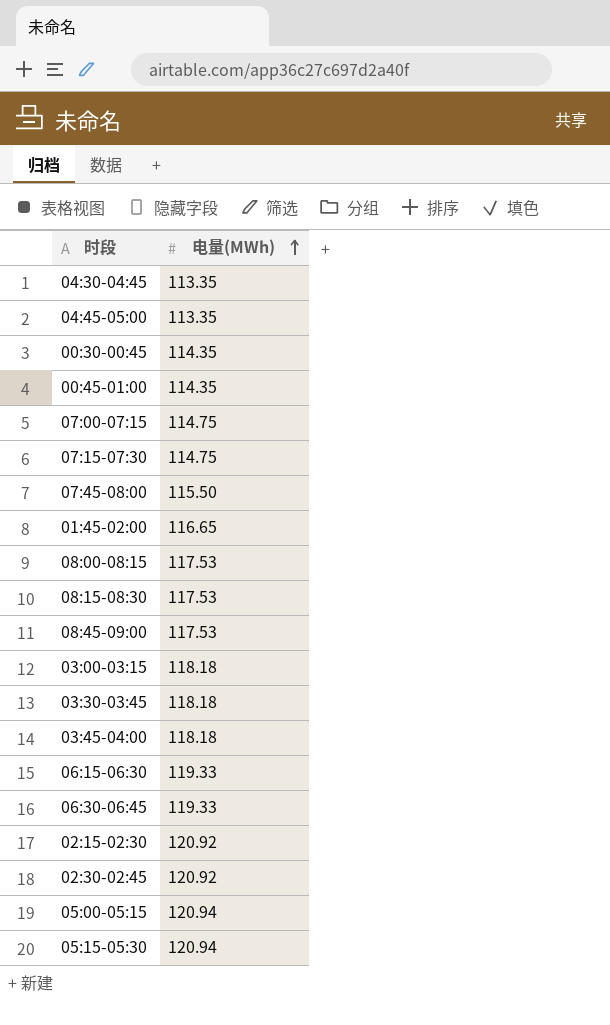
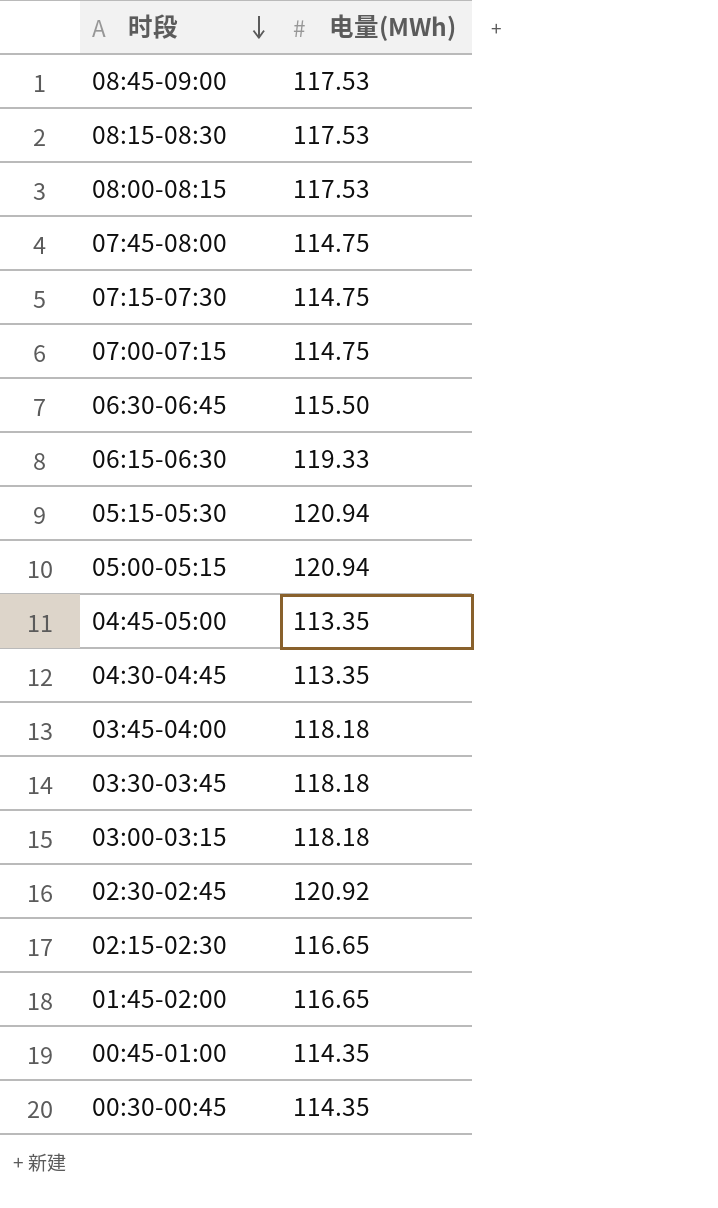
row order: 电量(MWh) ascending -> 时段 descending
07:45-08:00 | 电量(MWh): 115.50 -> 114.75
06:30-06:45 | 电量(MWh): 119.33 -> 115.50
02:15-02:30 | 电量(MWh): 120.92 -> 116.65

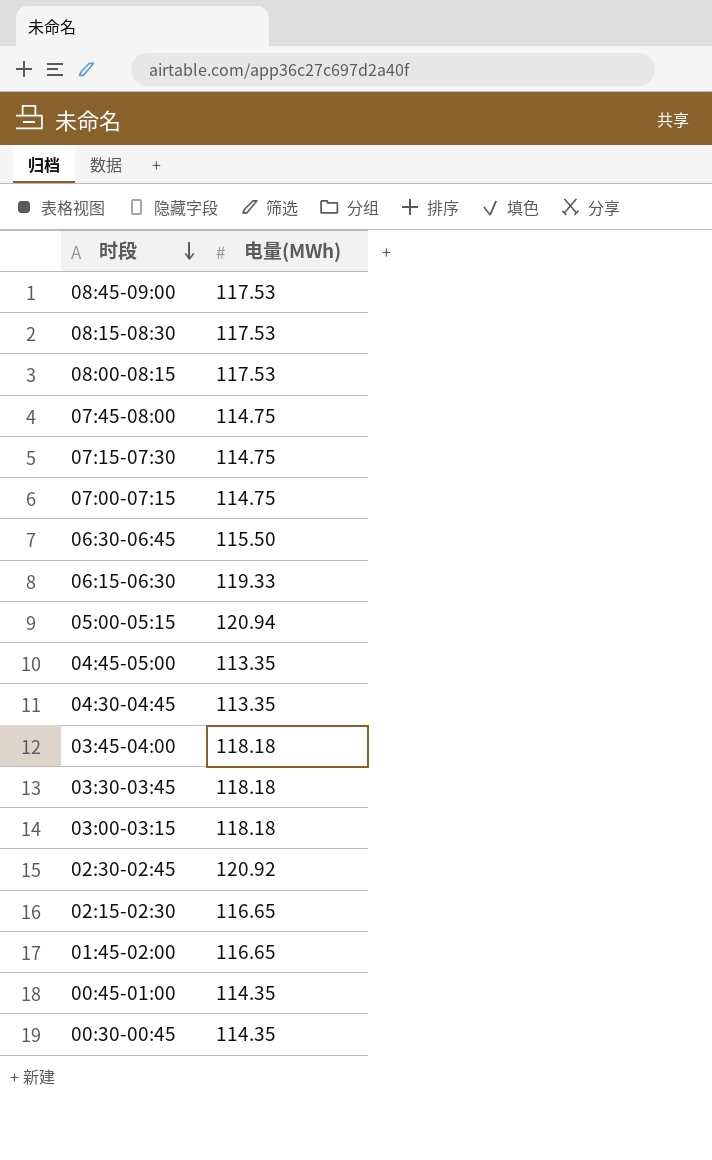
row 05:15-05:30: 120.94 -> none

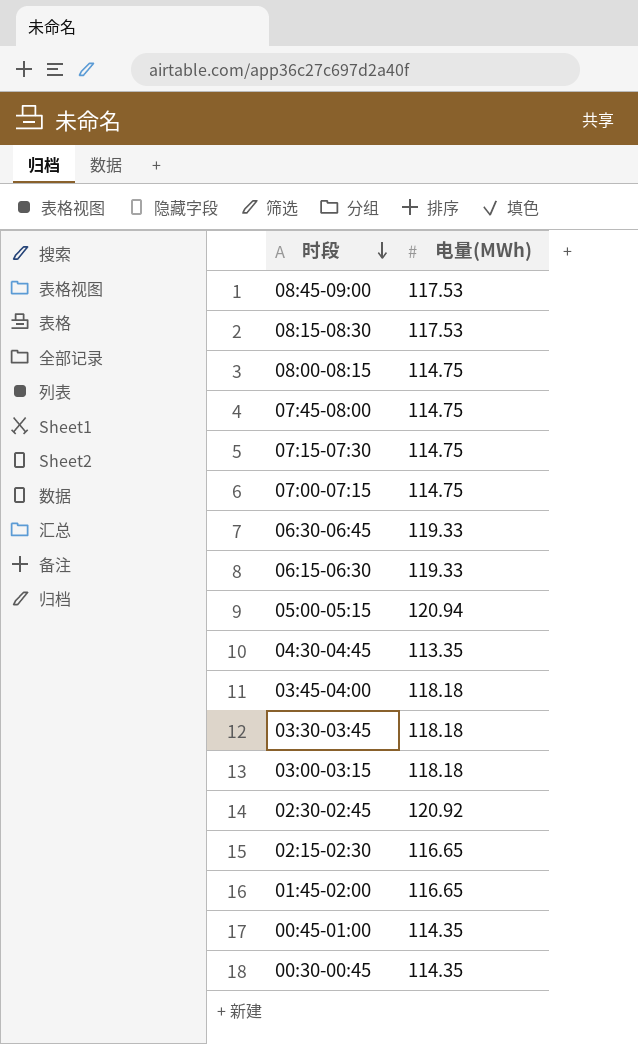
row 04:45-05:00: 113.35 -> none
08:00-08:15 | 电量(MWh): 117.53 -> 114.75
06:30-06:45 | 电量(MWh): 115.50 -> 119.33

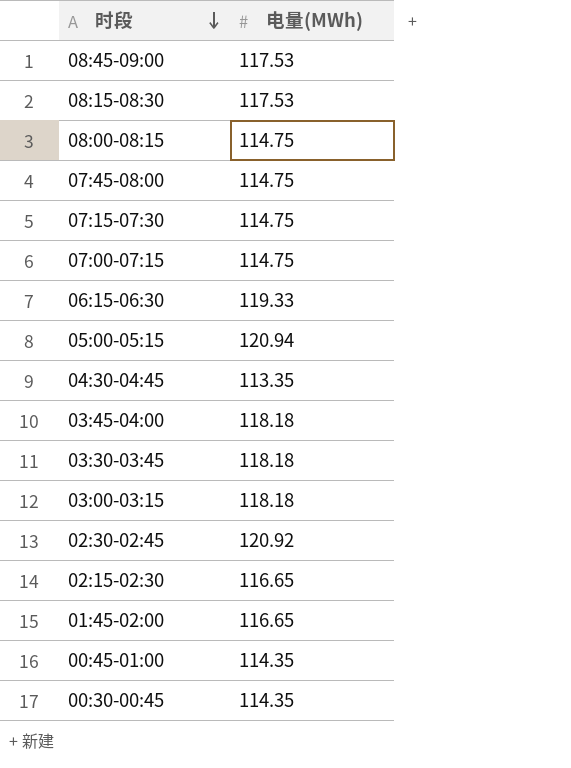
row 06:30-06:45: 119.33 -> none

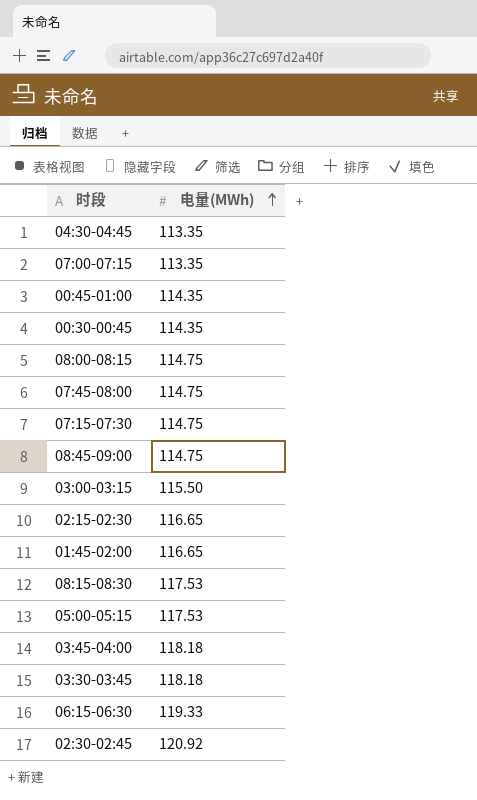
row order: 时段 descending -> 电量(MWh) ascending
07:00-07:15 | 电量(MWh): 114.75 -> 113.35
08:45-09:00 | 电量(MWh): 117.53 -> 114.75
03:00-03:15 | 电量(MWh): 118.18 -> 115.50
05:00-05:15 | 电量(MWh): 120.94 -> 117.53

